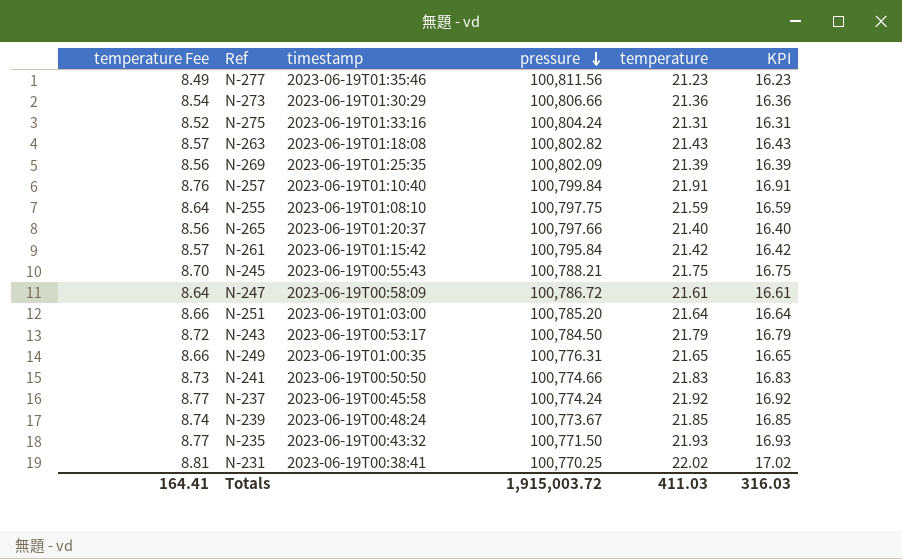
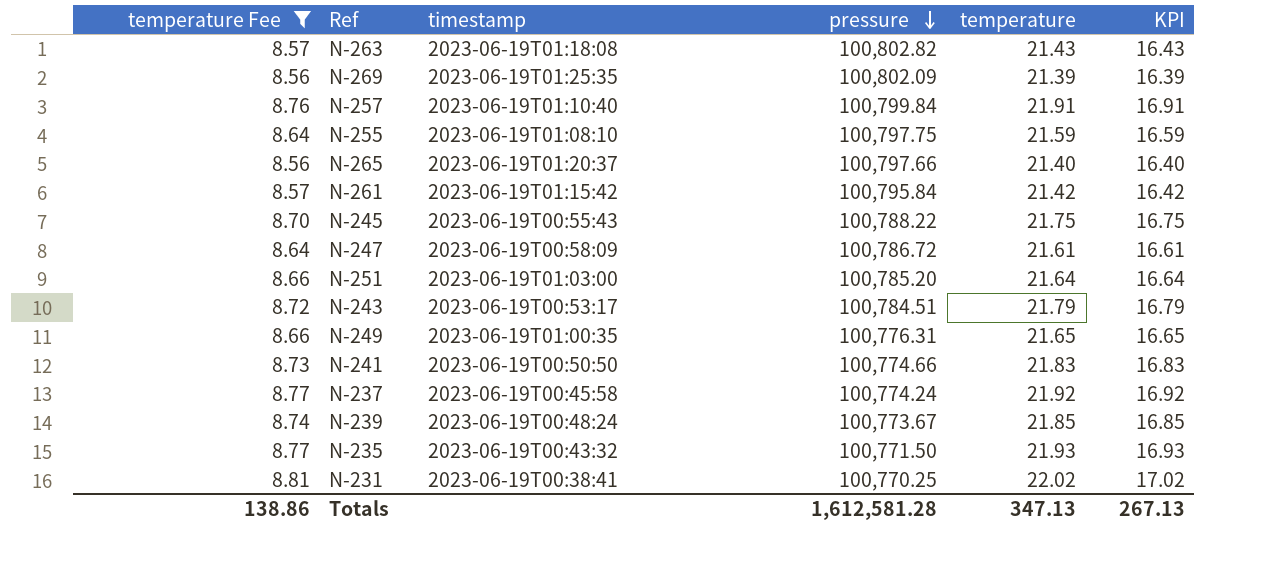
filter: none -> temperature Fee >= 8.56
N-245 | pressure: 100,788.21 -> 100,788.22
N-243 | pressure: 100,784.50 -> 100,784.51
Totals | temperature Fee: 164.41 -> 138.86
Totals | pressure: 1,915,003.72 -> 1,612,581.28
Totals | temperature: 411.03 -> 347.13
Totals | KPI: 316.03 -> 267.13

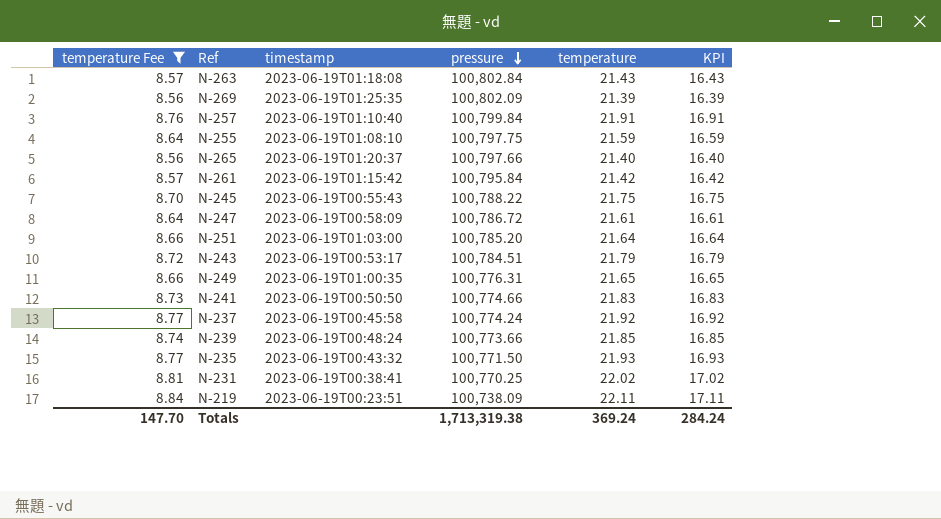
N-263 | pressure: 100,802.82 -> 100,802.84
N-239 | pressure: 100,773.67 -> 100,773.66
row N-219: none -> 8.84 | 2023-06-19T00:23:51 | 100,738.09 | 22.11 | 17.11
Totals | temperature Fee: 138.86 -> 147.70
Totals | pressure: 1,612,581.28 -> 1,713,319.38
Totals | temperature: 347.13 -> 369.24
Totals | KPI: 267.13 -> 284.24

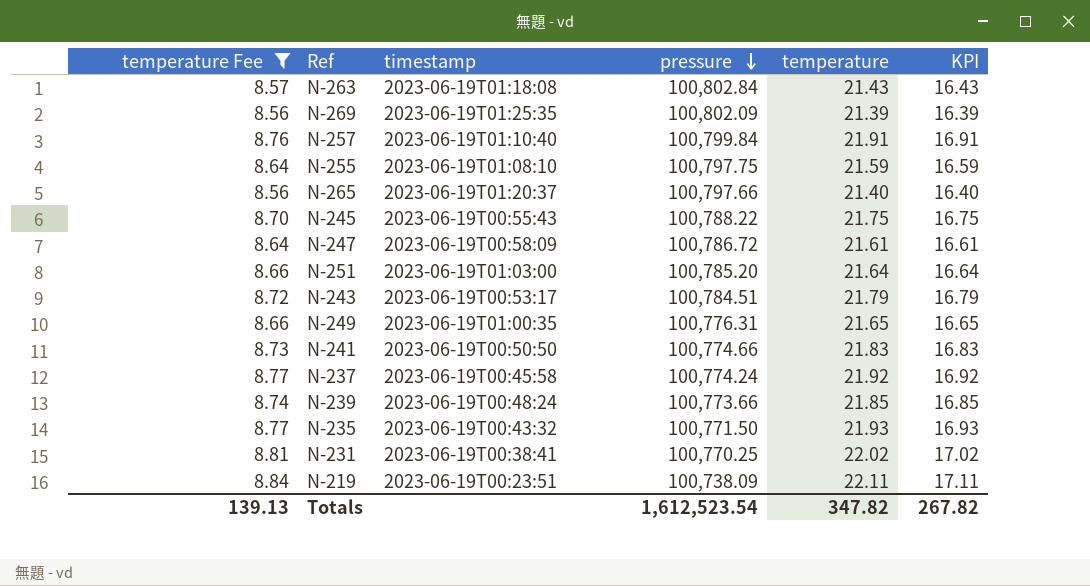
row N-261: 8.57 | 2023-06-19T01:15:42 | 100,795.84 | 21.42 | 16.42 -> none
Totals | temperature Fee: 147.70 -> 139.13
Totals | pressure: 1,713,319.38 -> 1,612,523.54
Totals | temperature: 369.24 -> 347.82
Totals | KPI: 284.24 -> 267.82

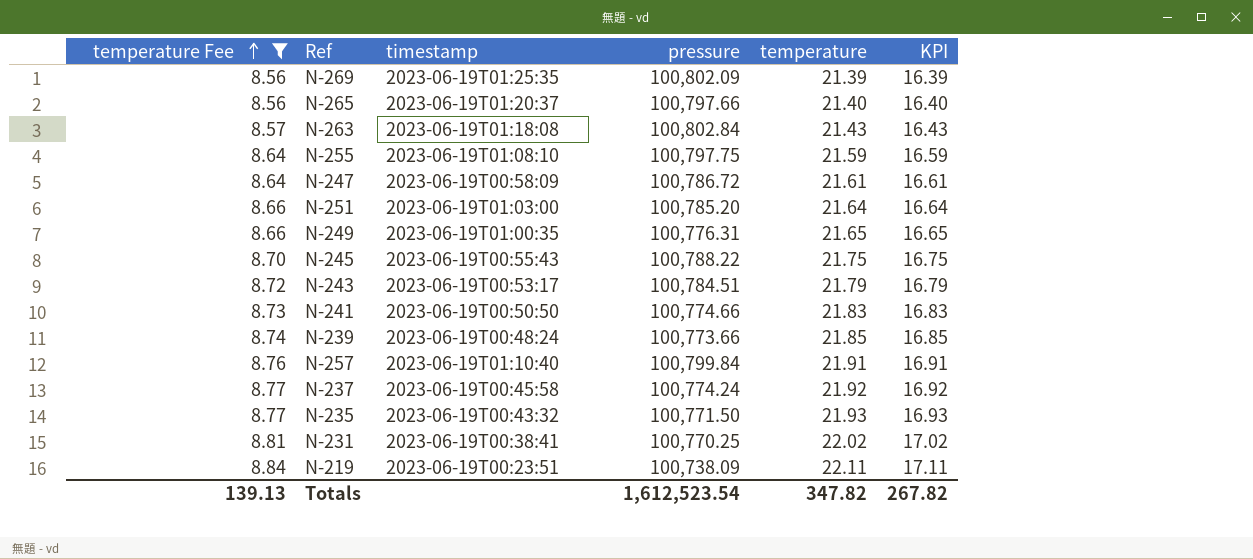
row order: pressure descending -> temperature Fee ascending

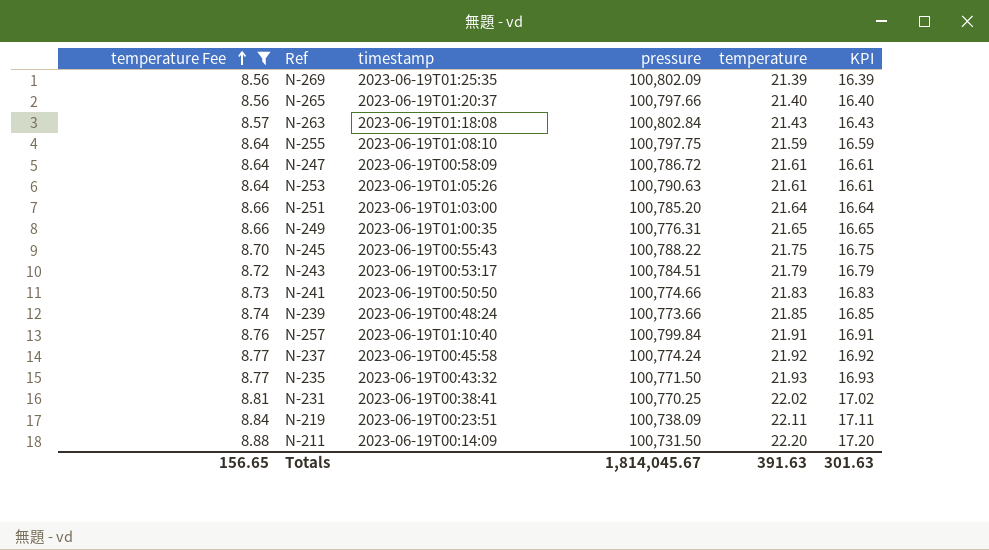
row N-253: none -> 8.64 | 2023-06-19T01:05:26 | 100,790.63 | 21.61 | 16.61
row N-211: none -> 8.88 | 2023-06-19T00:14:09 | 100,731.50 | 22.20 | 17.20
Totals | temperature Fee: 139.13 -> 156.65
Totals | pressure: 1,612,523.54 -> 1,814,045.67
Totals | temperature: 347.82 -> 391.63
Totals | KPI: 267.82 -> 301.63

